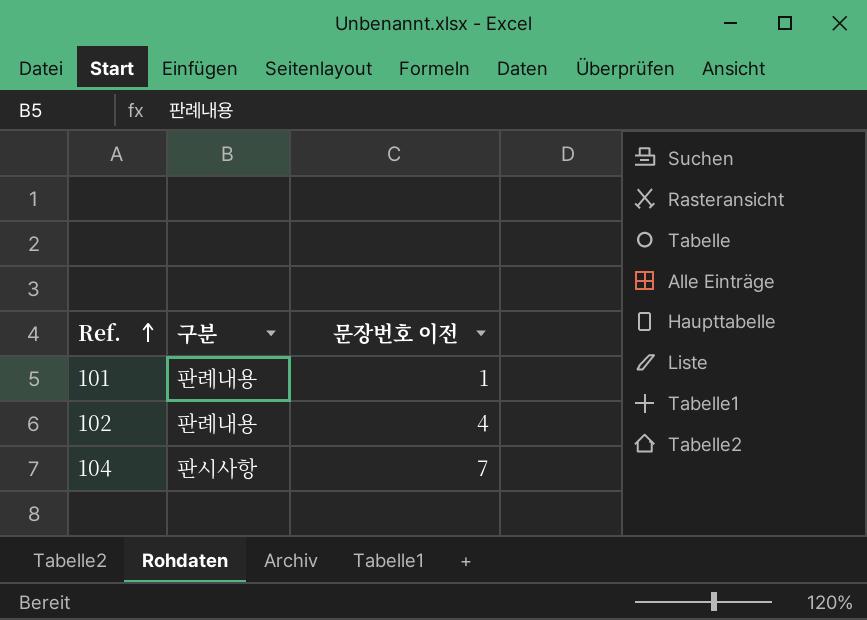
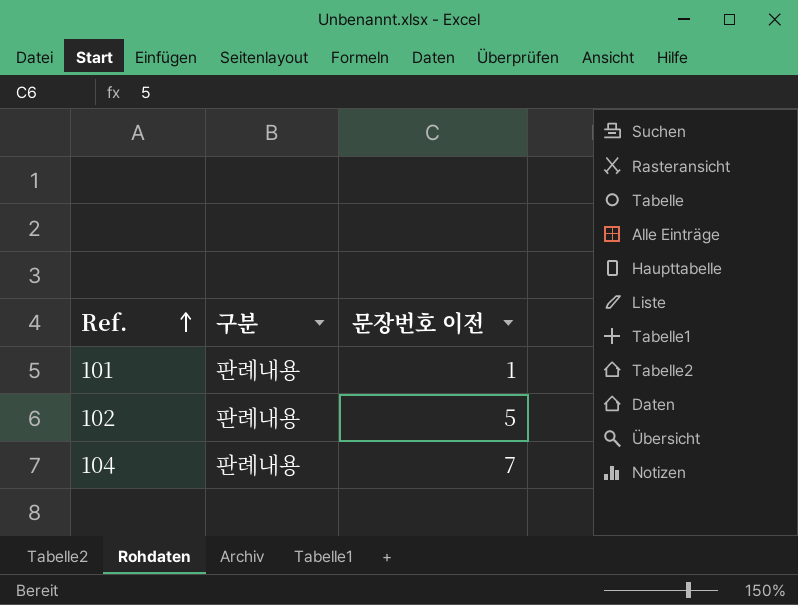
102 | 문장번호 이전: 4 -> 5
104 | 구분: 판시사항 -> 판례내용

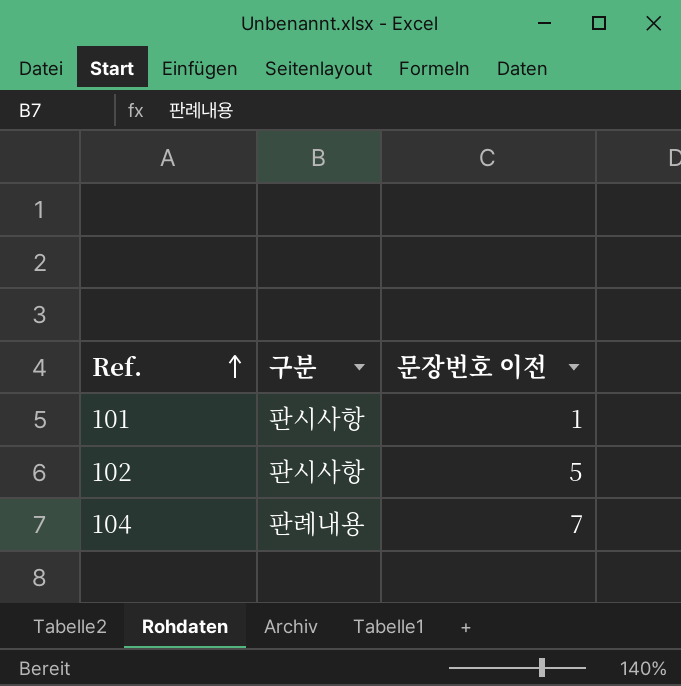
101 | 구분: 판례내용 -> 판시사항
102 | 구분: 판례내용 -> 판시사항

